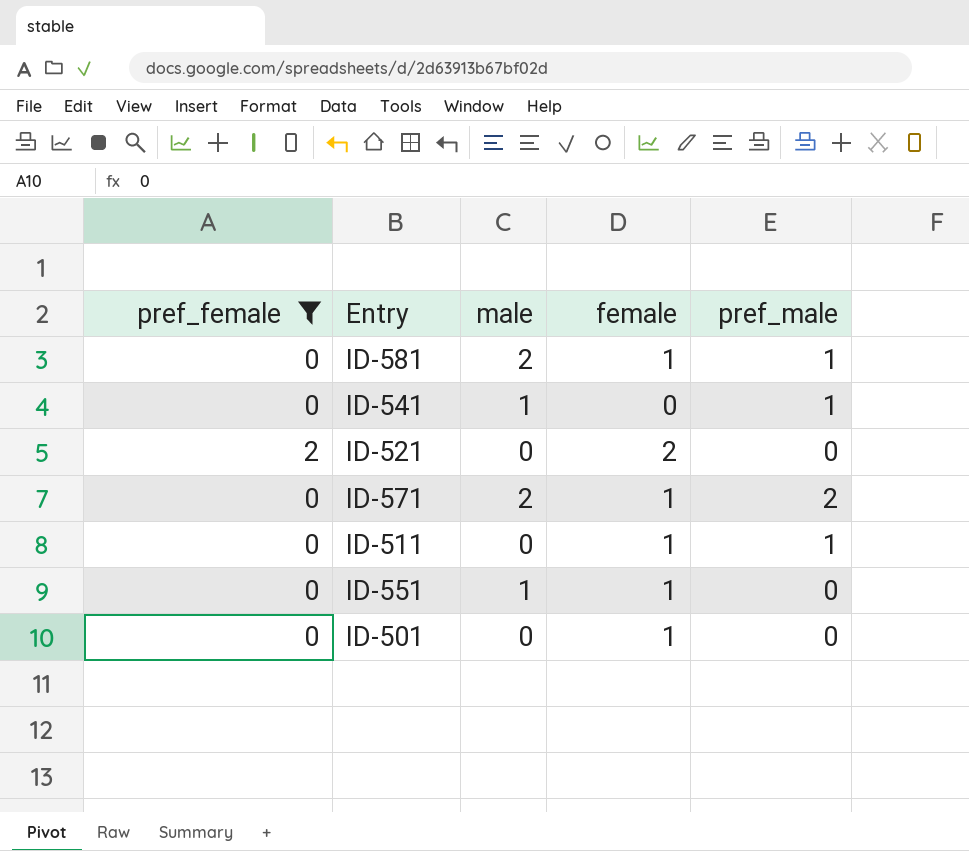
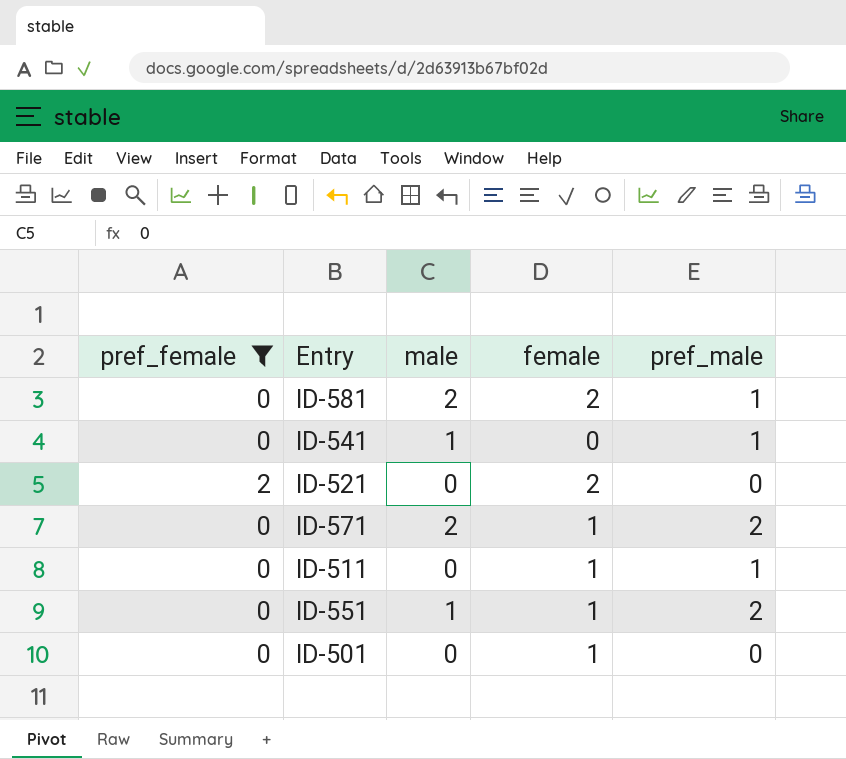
ID-581 | female: 1 -> 2
ID-551 | pref_male: 0 -> 2

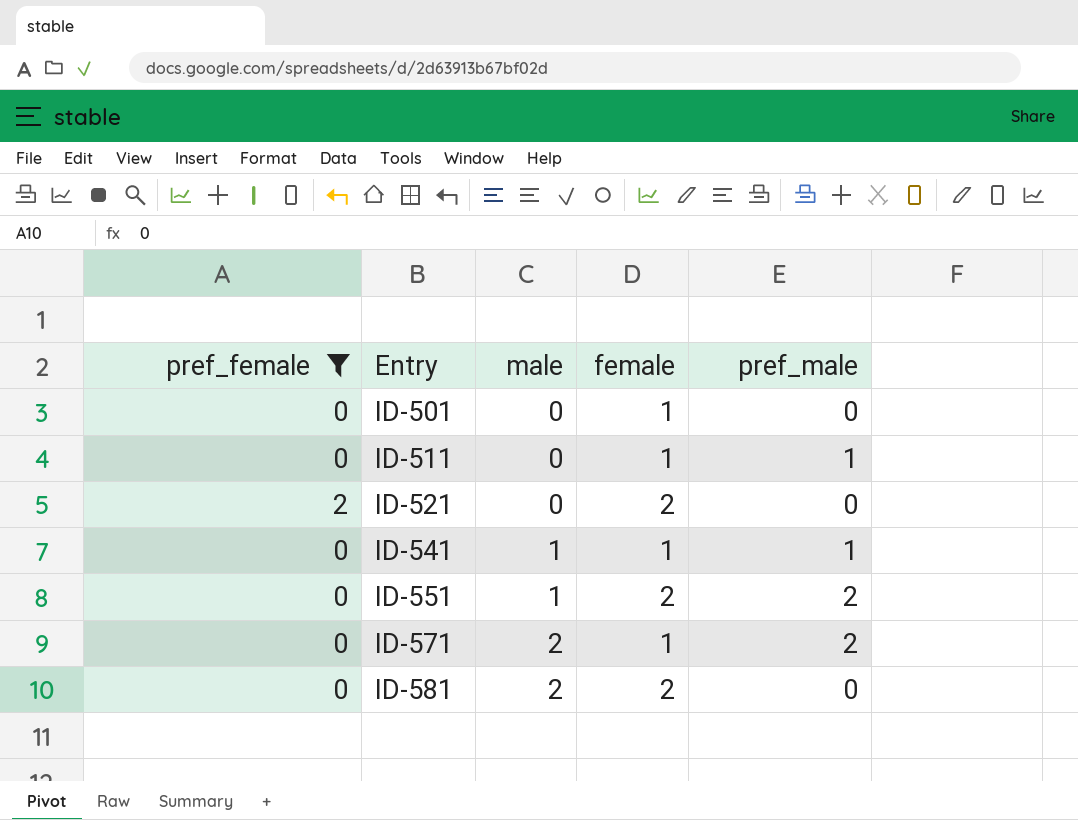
row order: none -> Entry ascending
ID-541 | female: 0 -> 1
ID-551 | female: 1 -> 2
ID-581 | pref_male: 1 -> 0

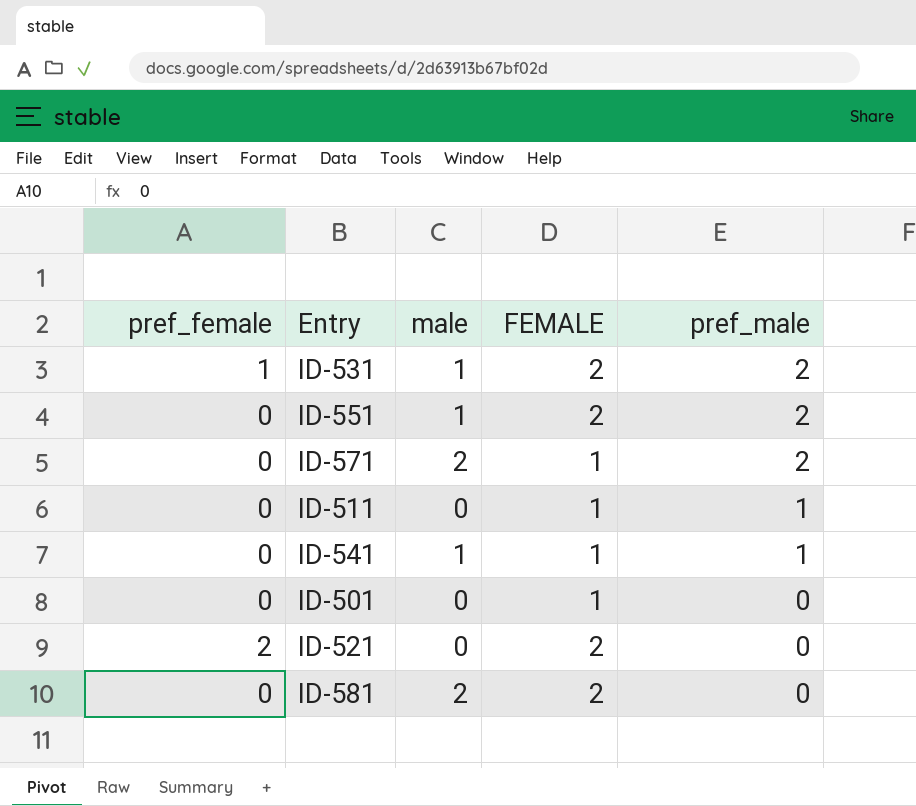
filter: pref_female != 1 -> none
row order: Entry ascending -> pref_male descending
column name: female -> FEMALE

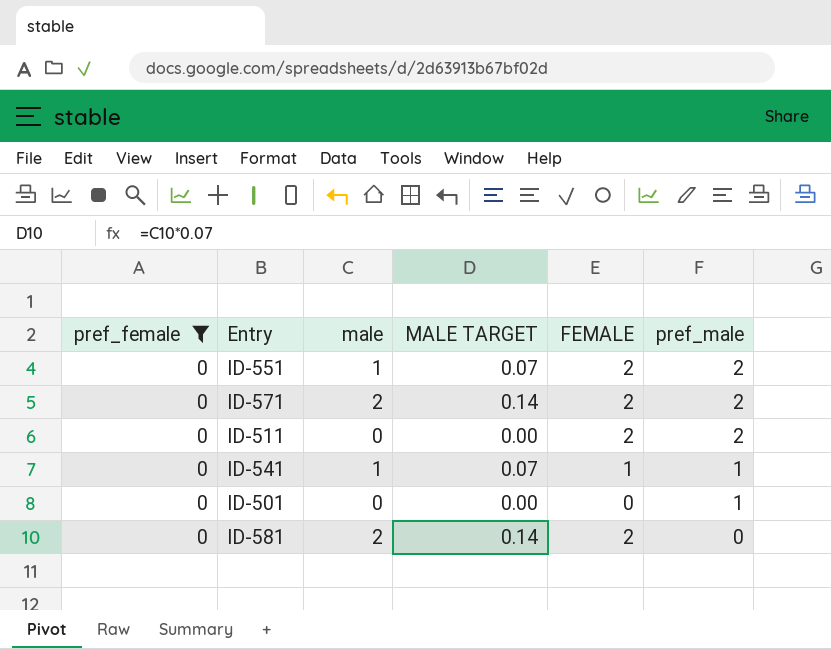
filter: none -> pref_female = 0
column MALE TARGET | formula: none -> [male] * 0.07
ID-571 | FEMALE: 1 -> 2
ID-511 | FEMALE: 1 -> 2
ID-511 | pref_male: 1 -> 2
ID-501 | FEMALE: 1 -> 0
ID-501 | pref_male: 0 -> 1

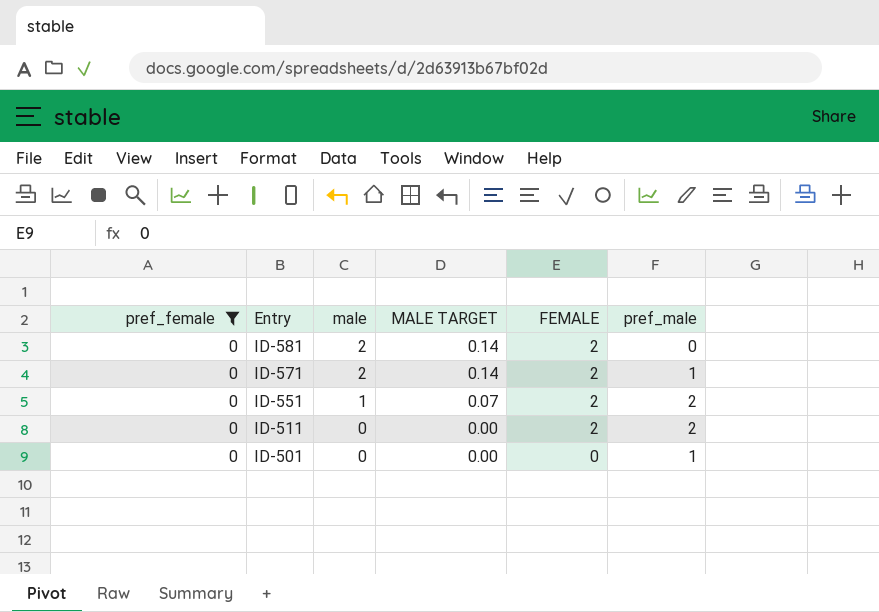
row order: pref_male descending -> Entry descending
row ID-541: 0 | 1 | 0.07 | 1 | 1 -> none
ID-571 | pref_male: 2 -> 1

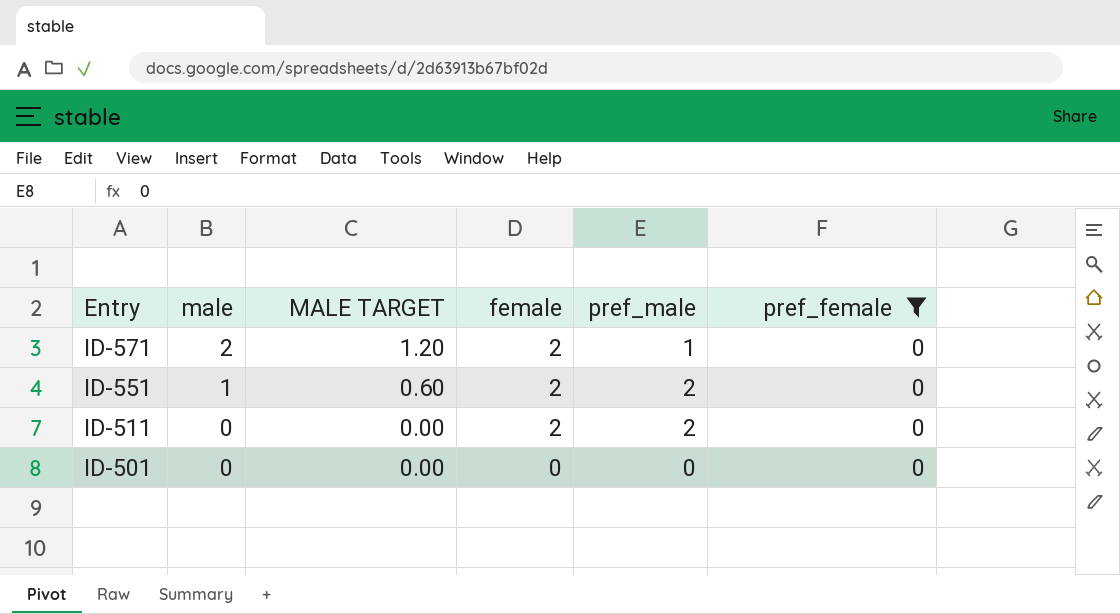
column MALE TARGET | formula: [male] * 0.07 -> [male] * 0.6
column name: FEMALE -> female
column pref_female | position: 1 -> 6
row ID-581: 0 | 2 | 0.14 | 2 | 0 -> none
ID-501 | pref_male: 1 -> 0

